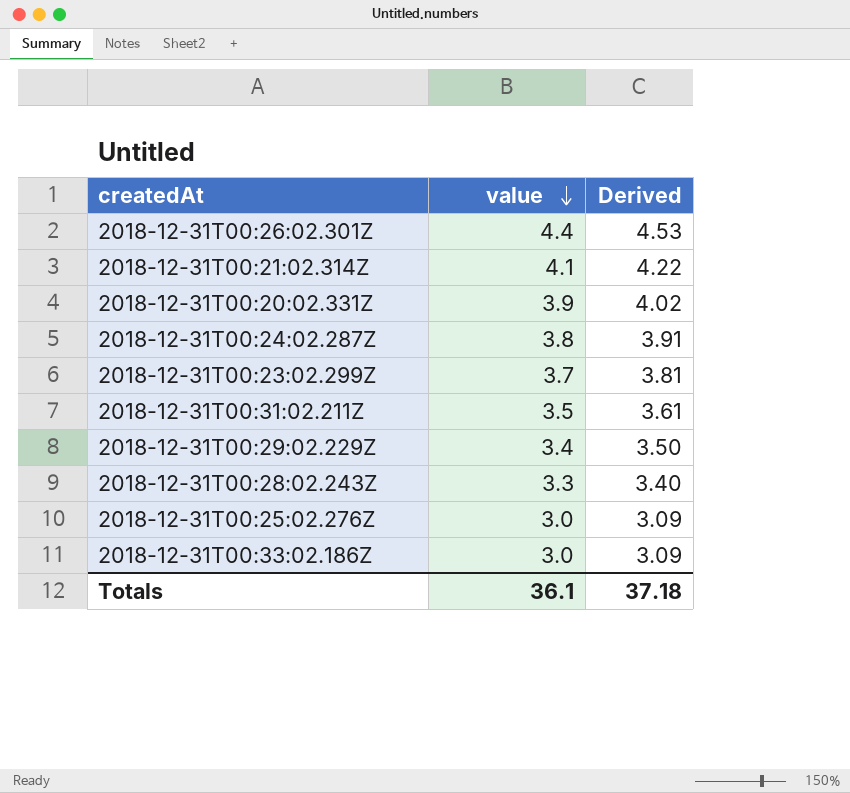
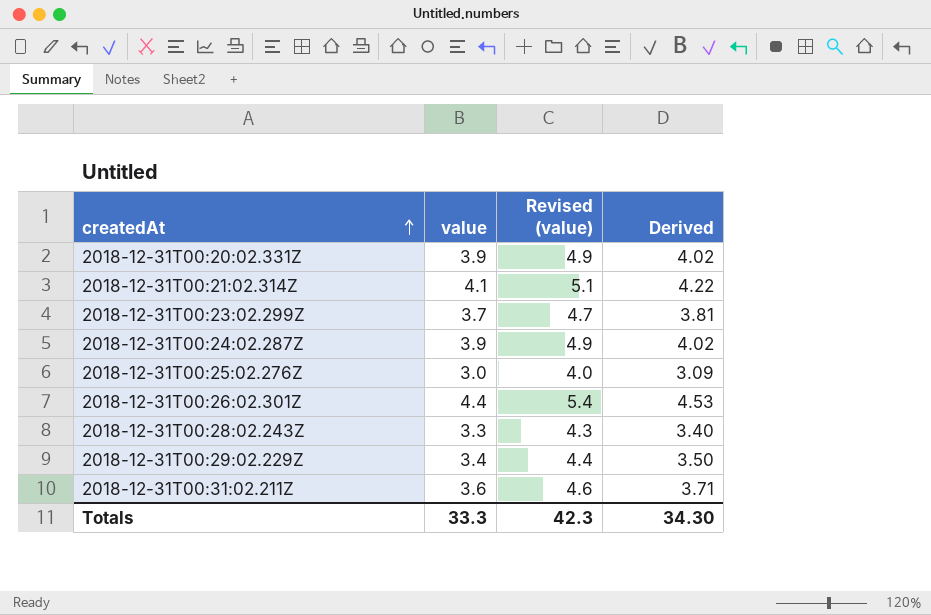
row order: value descending -> createdAt ascending
column Revised (value) | formula: none -> [value] + 1
row 2018-12-31T00:33:02.186Z: 3.0 | 3.09 -> none
2018-12-31T00:24:02.287Z | value: 3.8 -> 3.9
2018-12-31T00:24:02.287Z | Derived: 3.91 -> 4.02
2018-12-31T00:31:02.211Z | value: 3.5 -> 3.6
2018-12-31T00:31:02.211Z | Derived: 3.61 -> 3.71
Totals | value: 36.1 -> 33.3
Totals | Derived: 37.18 -> 34.30

